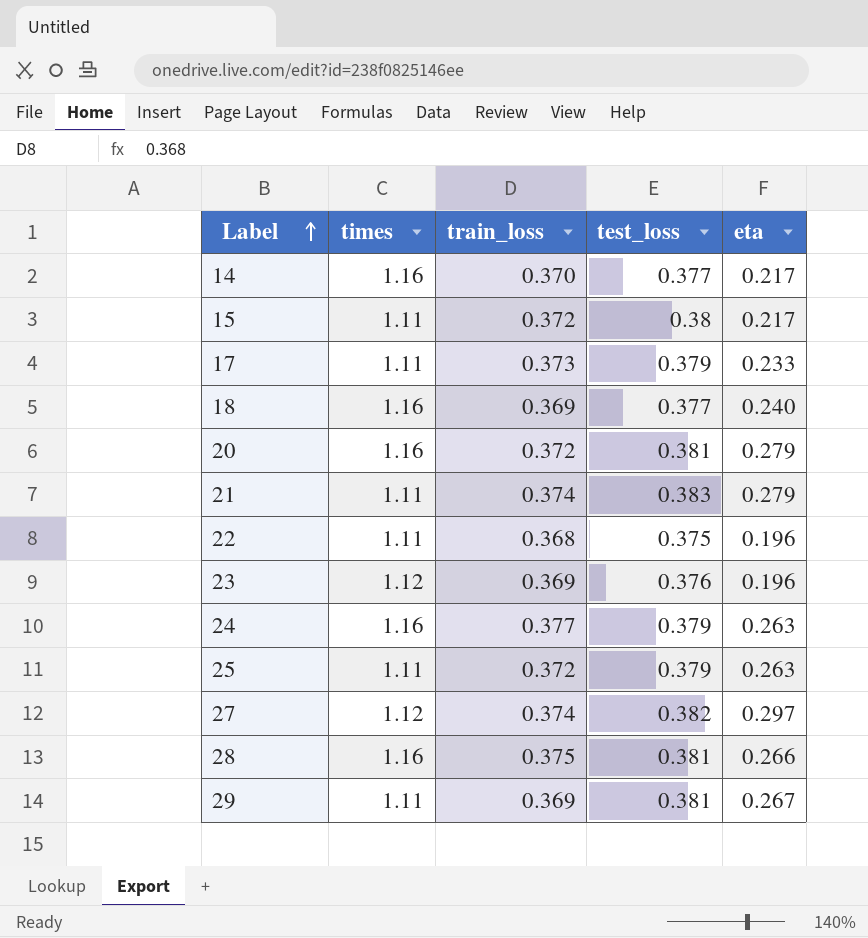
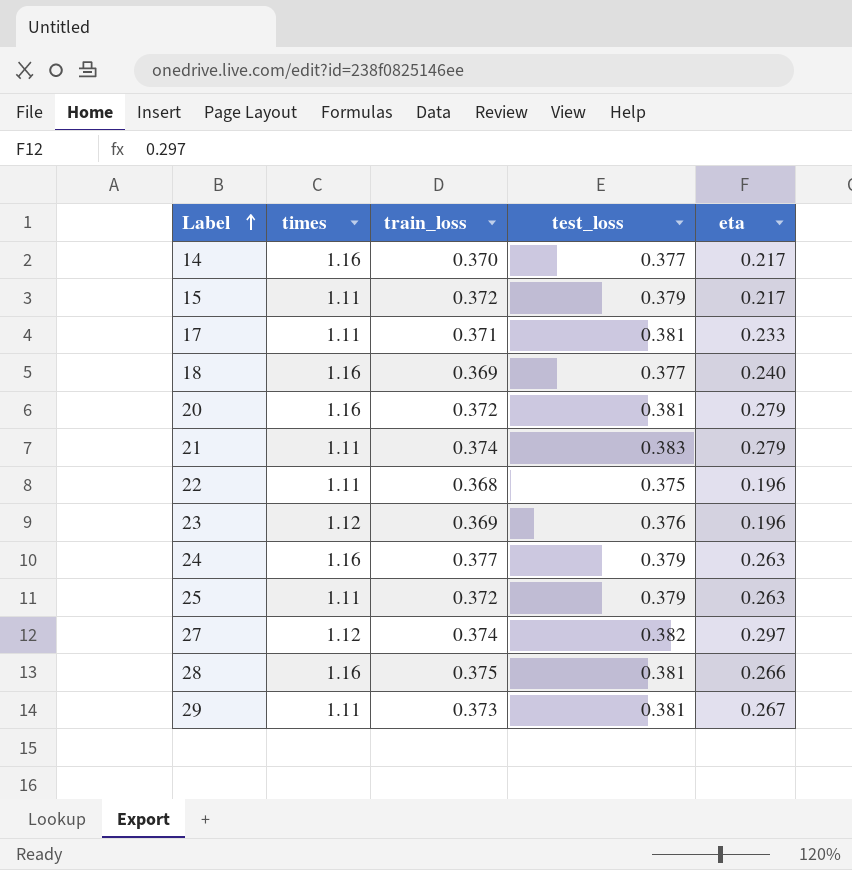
15 | test_loss: 0.38 -> 0.379
17 | train_loss: 0.373 -> 0.371
17 | test_loss: 0.379 -> 0.381
29 | train_loss: 0.369 -> 0.373

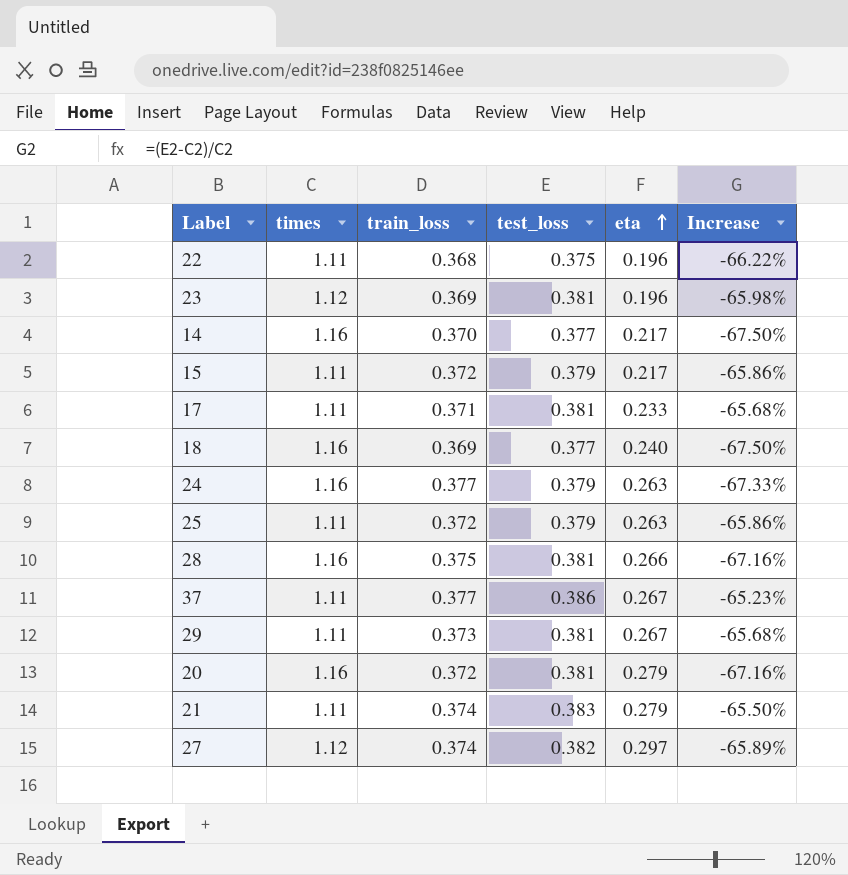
row order: Label ascending -> eta ascending
column Increase | formula: none -> ([test_loss] - [times]) / [times]
23 | test_loss: 0.376 -> 0.381
row 37: none -> 1.11 | 0.377 | 0.386 | 0.267 | -65.23%

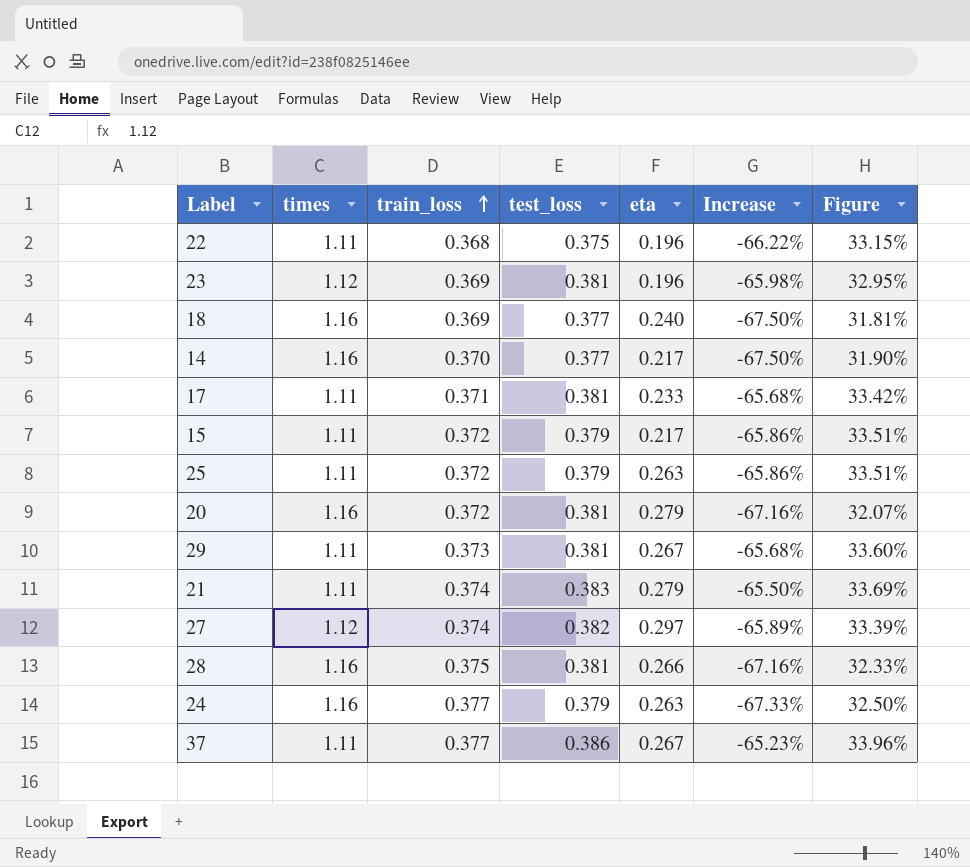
row order: eta ascending -> train_loss ascending
column Figure | formula: none -> [train_loss] / [times]

